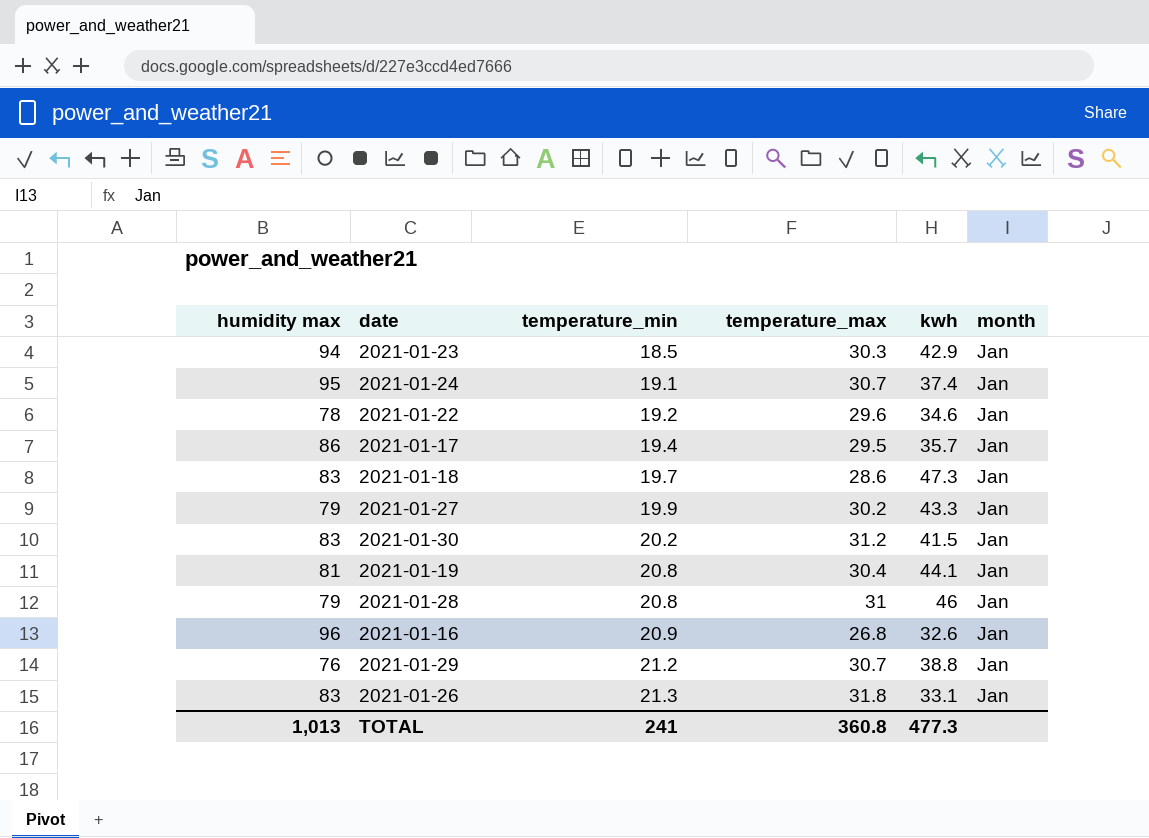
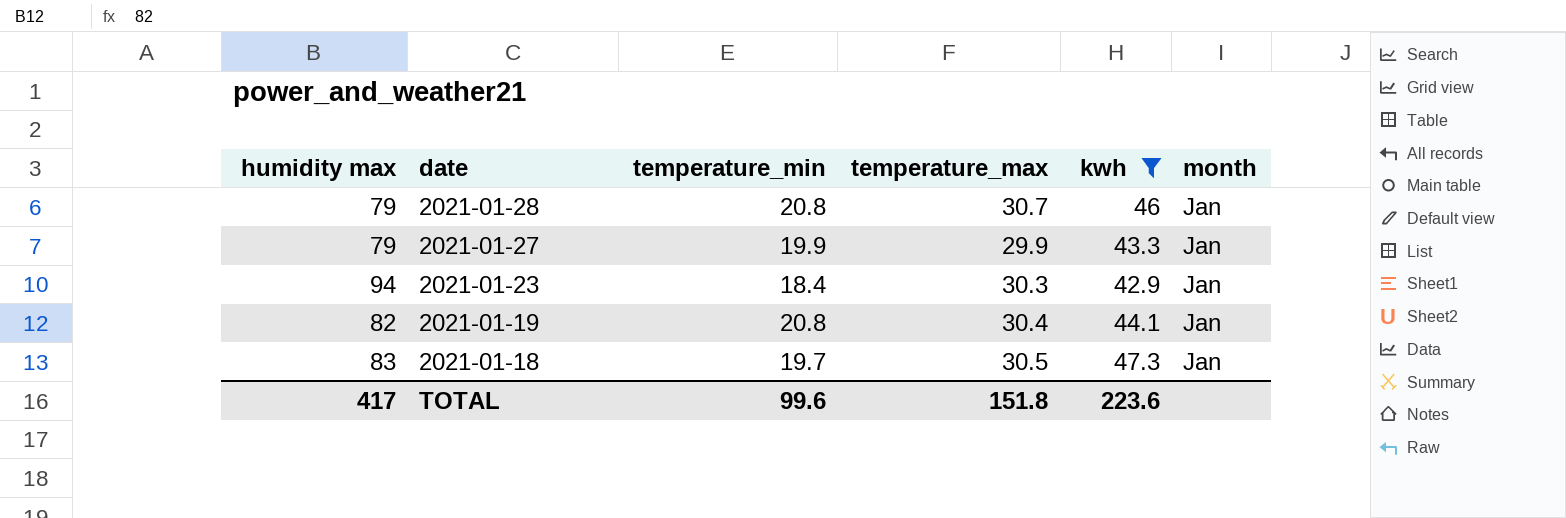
filter: none -> kwh >= 42.9
row order: temperature_min ascending -> date descending
2021-01-28 | temperature_max: 31 -> 30.7
2021-01-27 | temperature_max: 30.2 -> 29.9
2021-01-23 | temperature_min: 18.5 -> 18.4
2021-01-19 | humidity max: 81 -> 82
2021-01-18 | temperature_max: 28.6 -> 30.5
TOTAL | humidity max: 1,013 -> 417
TOTAL | temperature_min: 241 -> 99.6
TOTAL | temperature_max: 360.8 -> 151.8
TOTAL | kwh: 477.3 -> 223.6

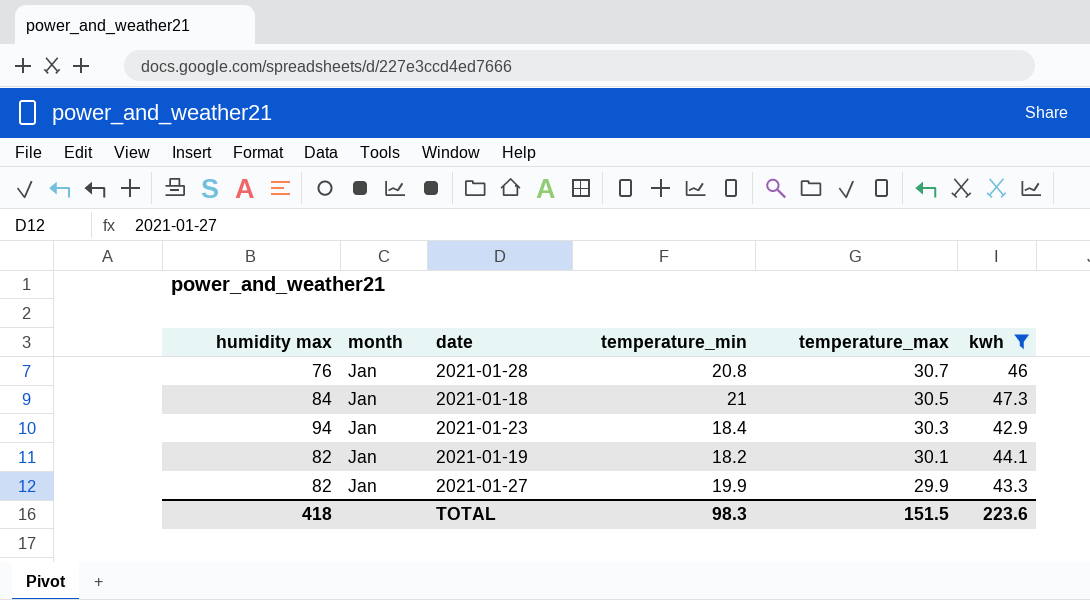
row order: date descending -> temperature_max descending
column month | position: 6 -> 2
2021-01-28 | humidity max: 79 -> 76
2021-01-18 | humidity max: 83 -> 84
2021-01-18 | temperature_min: 19.7 -> 21
2021-01-19 | temperature_min: 20.8 -> 18.2
2021-01-19 | temperature_max: 30.4 -> 30.1
2021-01-27 | humidity max: 79 -> 82
TOTAL | humidity max: 417 -> 418
TOTAL | temperature_min: 99.6 -> 98.3
TOTAL | temperature_max: 151.8 -> 151.5

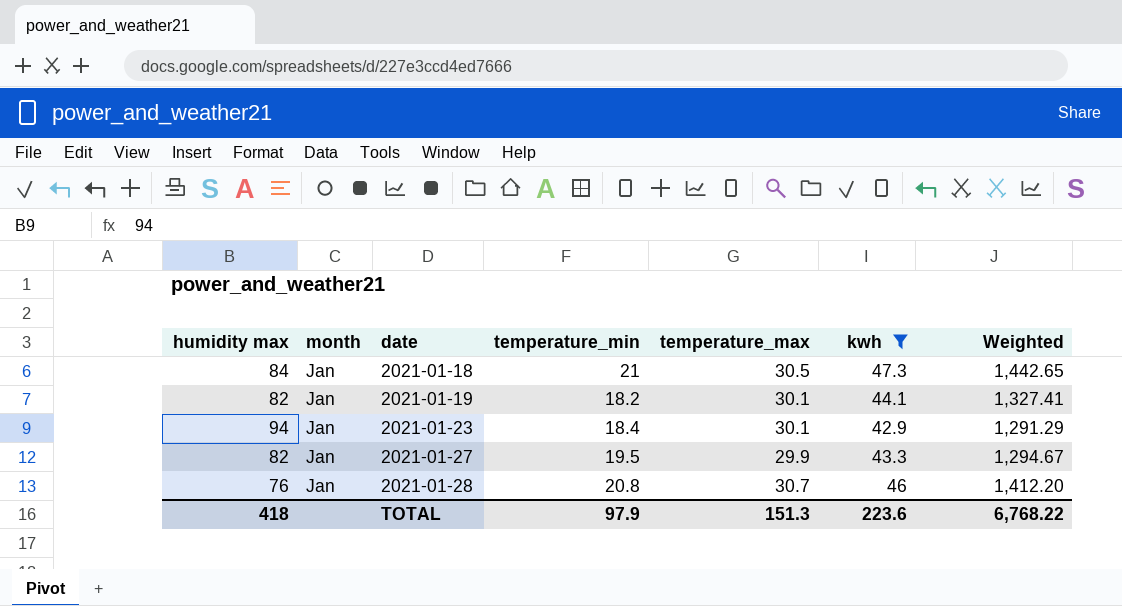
row order: temperature_max descending -> date ascending
column Weighted | formula: none -> [temperature_max] * [kwh]
2021-01-23 | temperature_max: 30.3 -> 30.1
2021-01-27 | temperature_min: 19.9 -> 19.5
TOTAL | temperature_min: 98.3 -> 97.9
TOTAL | temperature_max: 151.5 -> 151.3

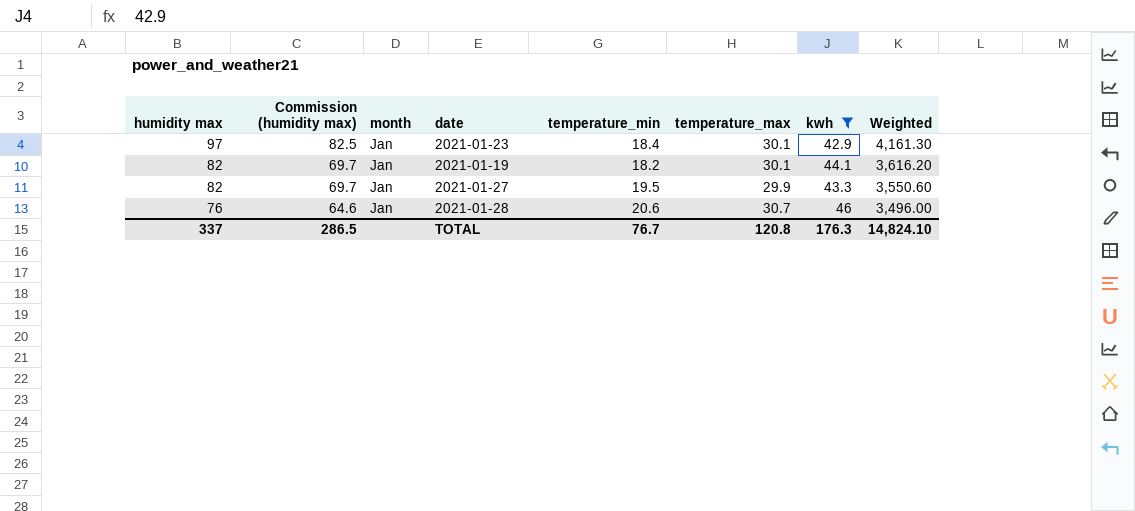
row order: date ascending -> humidity max descending
column Commission (humidity max) | formula: none -> [humidity max] * 0.85
column Weighted | formula: [temperature_max] * [kwh] -> [humidity max] * [kwh]
row 2021-01-18: 84 | Jan | 21 | 30.5 | 47.3 | 1,442.65 -> none
2021-01-23 | humidity max: 94 -> 97
2021-01-28 | temperature_min: 20.8 -> 20.6
TOTAL | humidity max: 418 -> 337
TOTAL | temperature_min: 97.9 -> 76.7
TOTAL | temperature_max: 151.3 -> 120.8
TOTAL | kwh: 223.6 -> 176.3
TOTAL | Weighted: 6,768.22 -> 14,824.10

